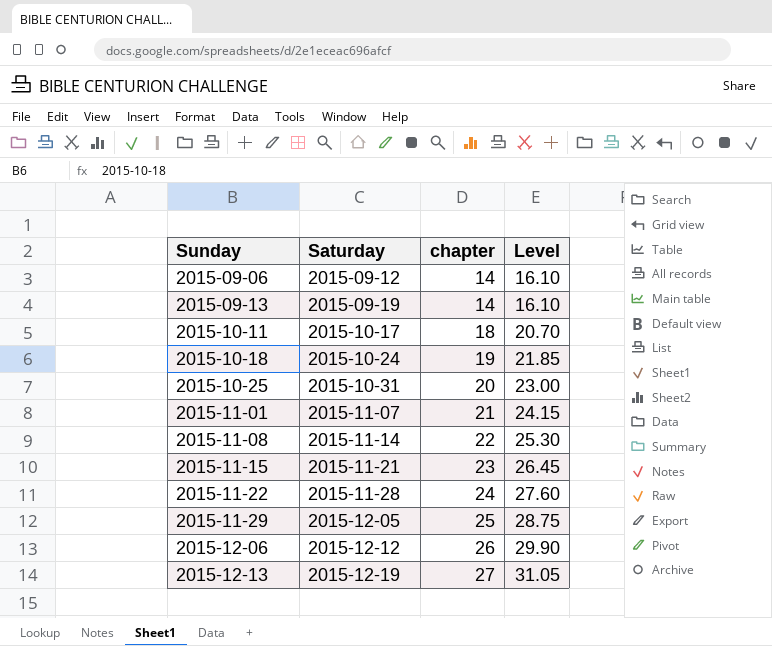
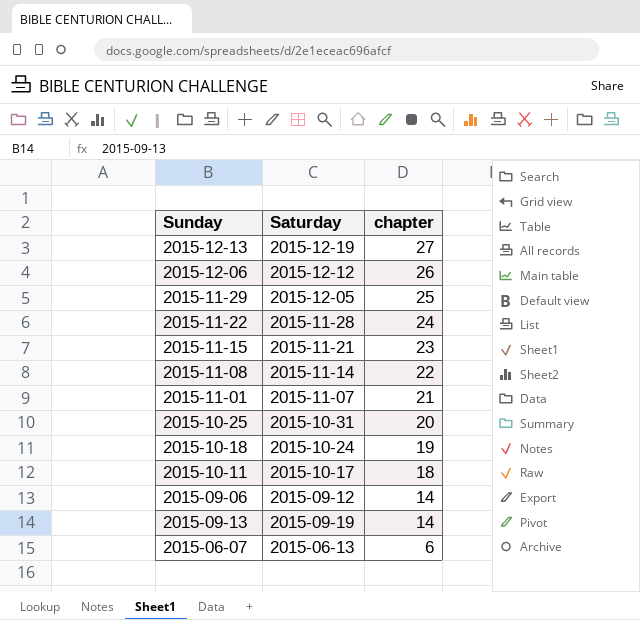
row order: Sunday ascending -> chapter descending
column Level | formula: [chapter] * 1.15 -> none
row 2015-06-07: none -> 2015-06-13 | 6

